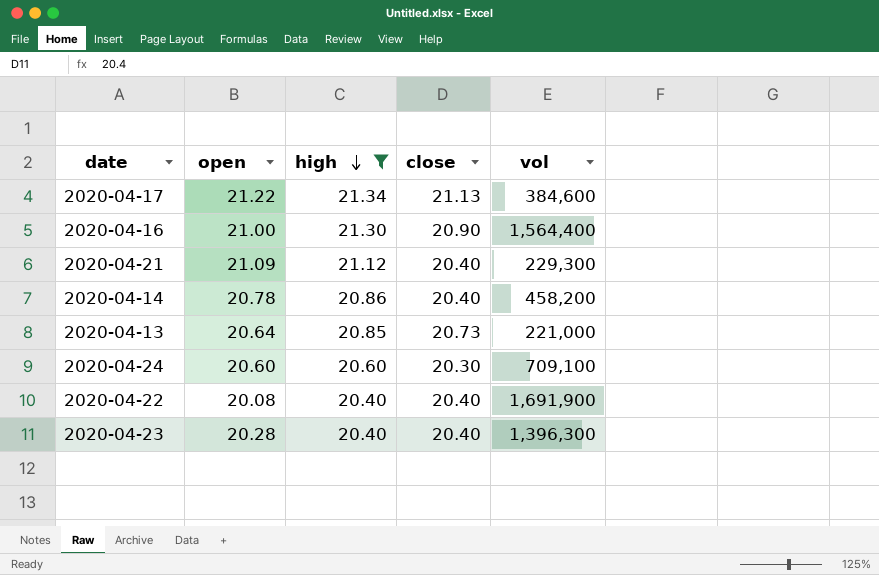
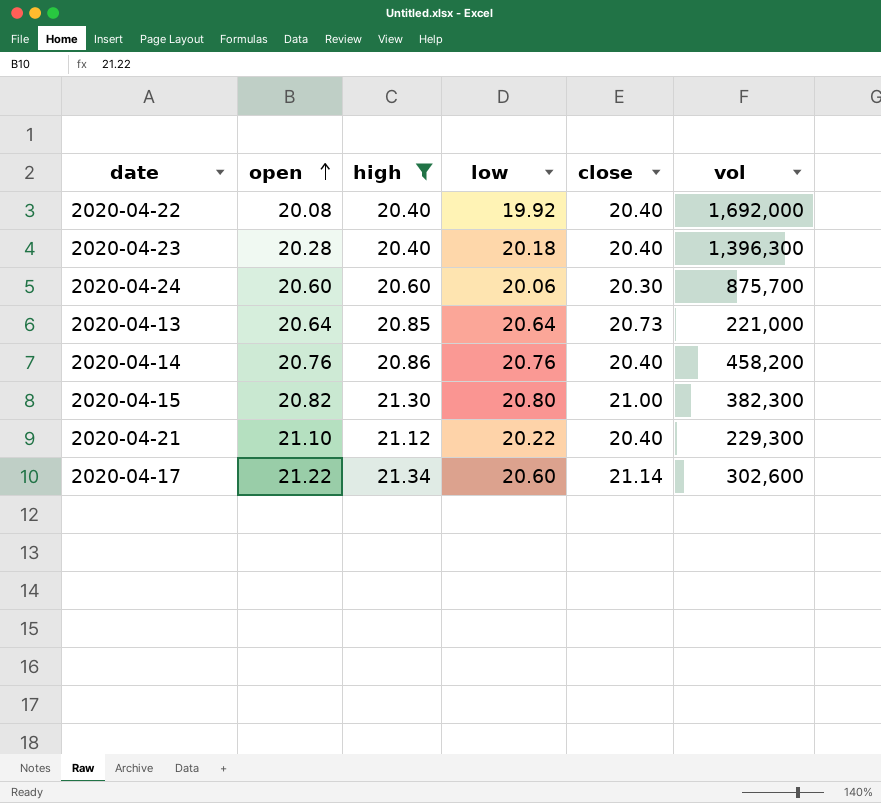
row order: high descending -> open ascending
column low | position: none -> 4
row 2020-04-16: 21.00 | 21.30 | 20.90 | 1,564,400 -> none
2020-04-22 | vol: 1,691,900 -> 1,692,000
2020-04-24 | vol: 709,100 -> 875,700
2020-04-14 | open: 20.78 -> 20.76
row 2020-04-15: none -> 20.82 | 21.30 | 20.80 | 21.00 | 382,300
2020-04-21 | open: 21.09 -> 21.10
2020-04-17 | close: 21.13 -> 21.14
2020-04-17 | vol: 384,600 -> 302,600

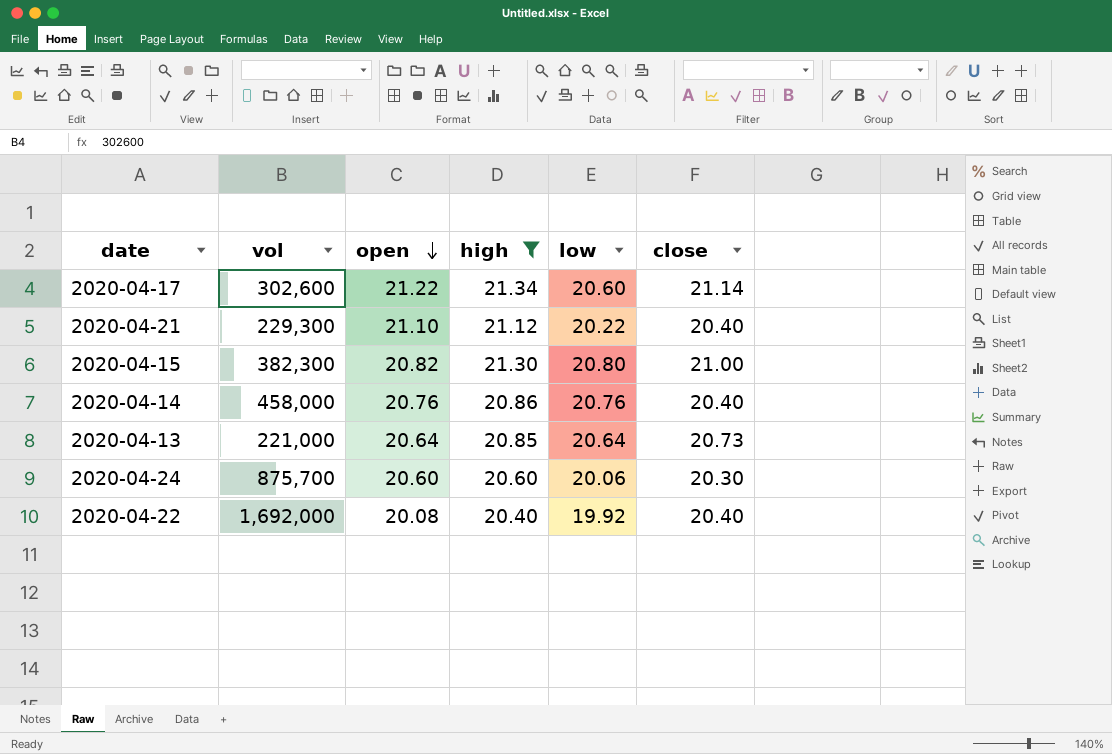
row order: open ascending -> open descending
column vol | position: 6 -> 2
row 2020-04-23: 20.28 | 20.40 | 20.18 | 20.40 | 1,396,300 -> none
2020-04-14 | vol: 458,200 -> 458,000

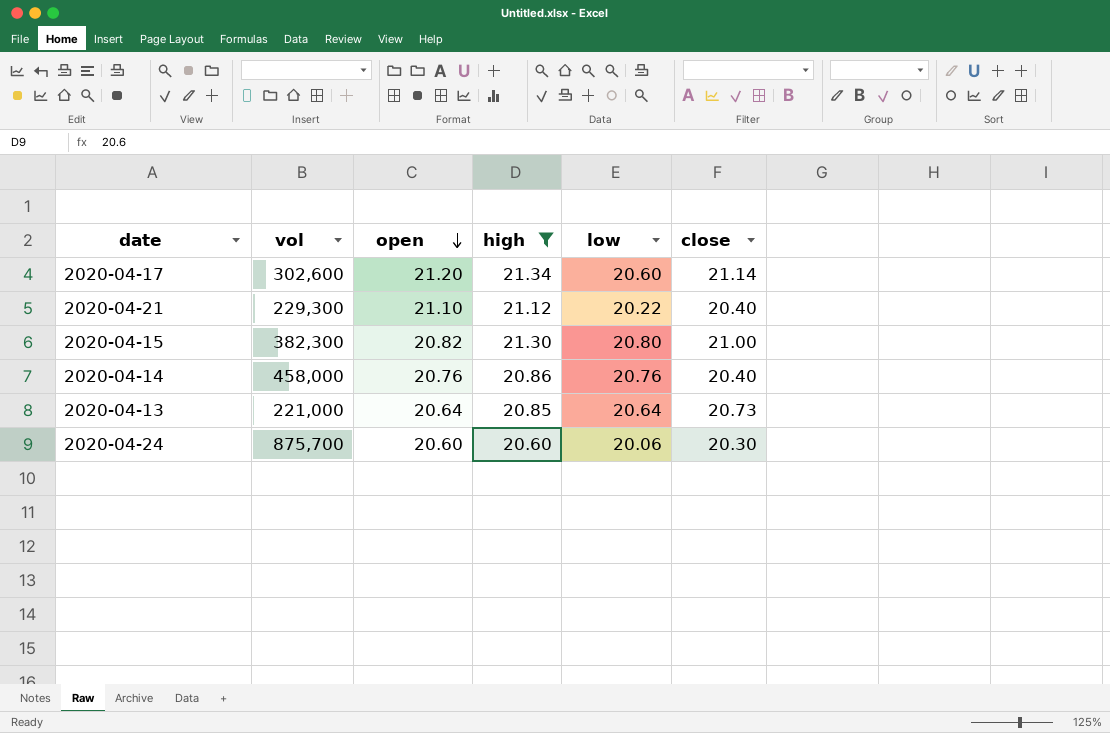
row 2020-04-22: 1,692,000 | 20.08 | 20.40 | 19.92 | 20.40 -> none
2020-04-17 | open: 21.22 -> 21.20

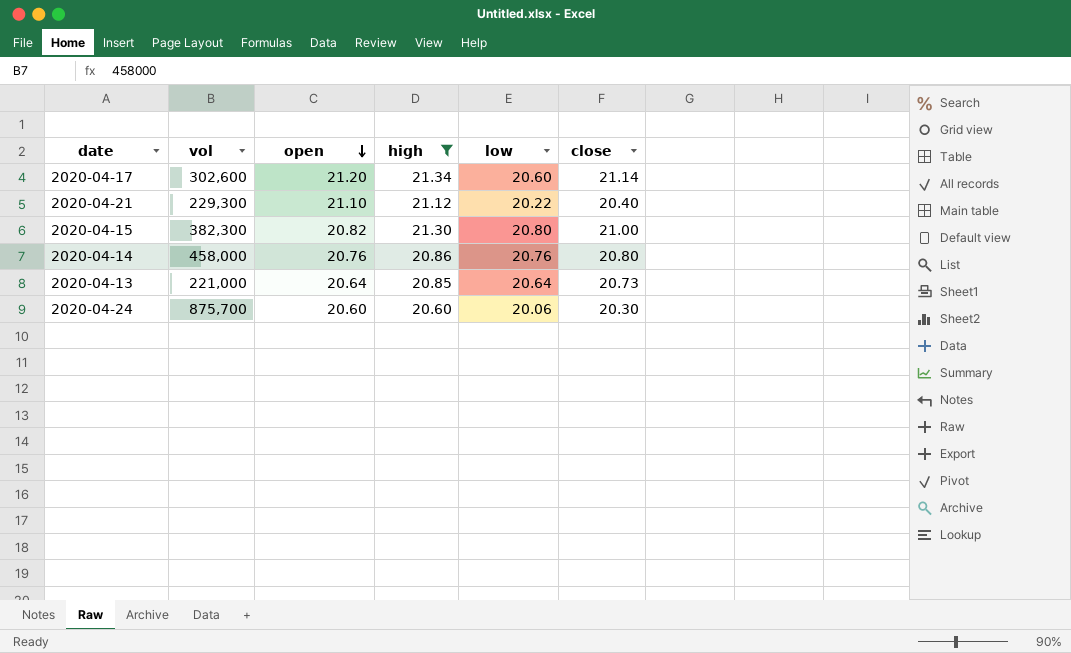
2020-04-14 | close: 20.40 -> 20.80

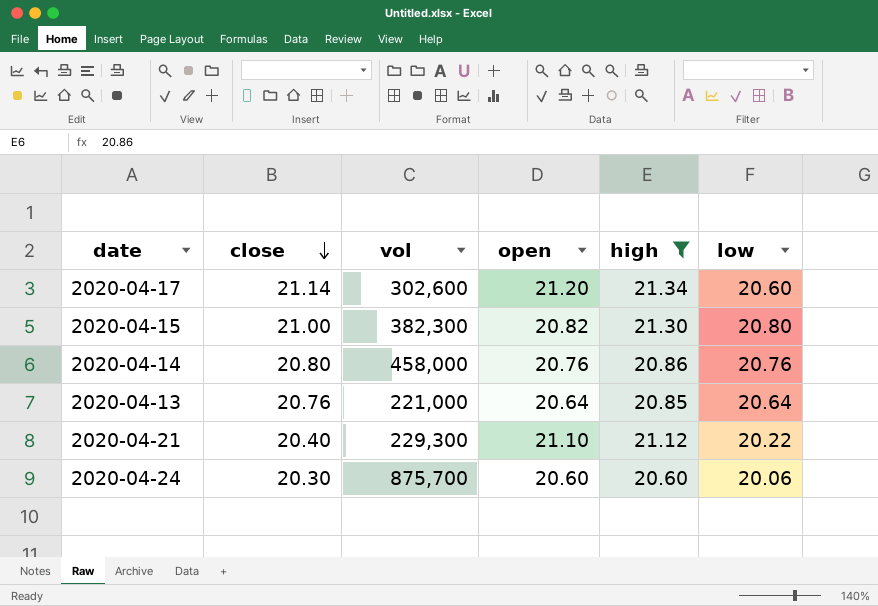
row order: open descending -> close descending
column close | position: 6 -> 2
2020-04-13 | close: 20.73 -> 20.76

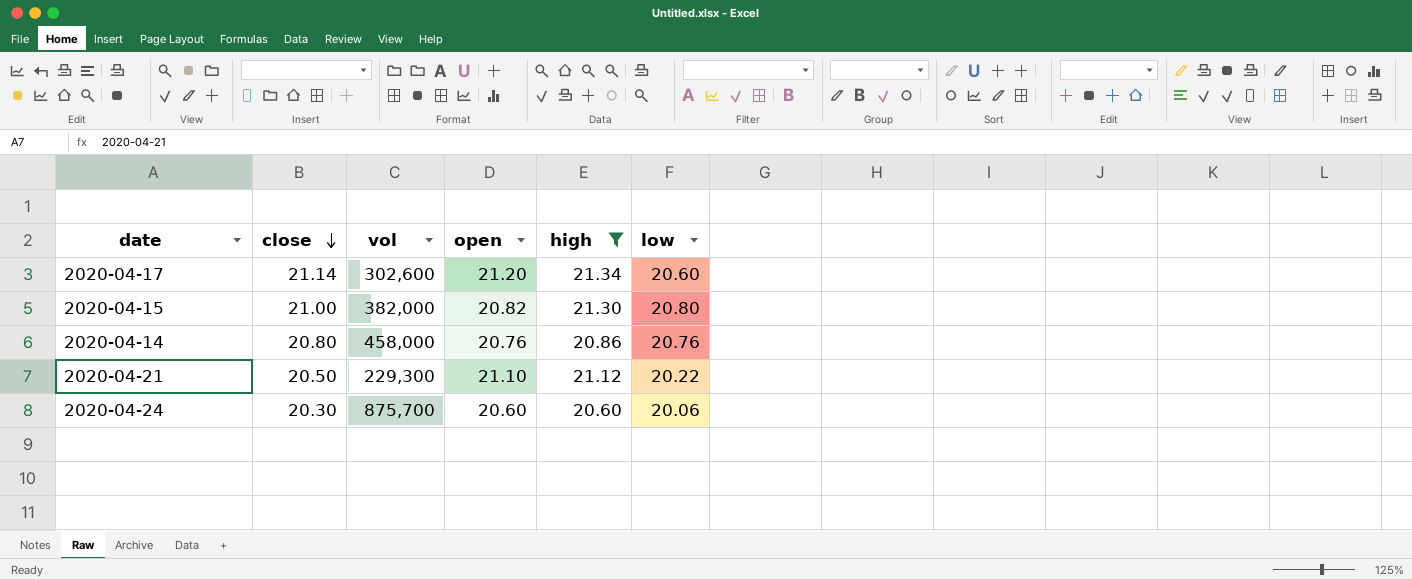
row 2020-04-13: 20.76 | 221,000 | 20.64 | 20.85 | 20.64 -> none
2020-04-15 | vol: 382,300 -> 382,000
2020-04-21 | close: 20.40 -> 20.50

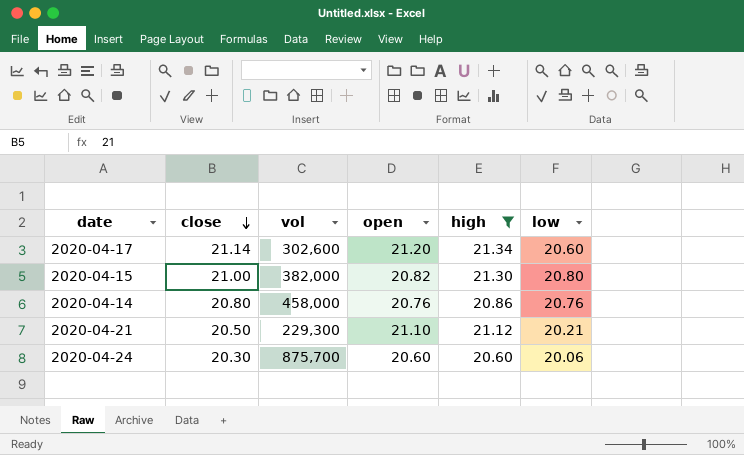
2020-04-21 | low: 20.22 -> 20.21

